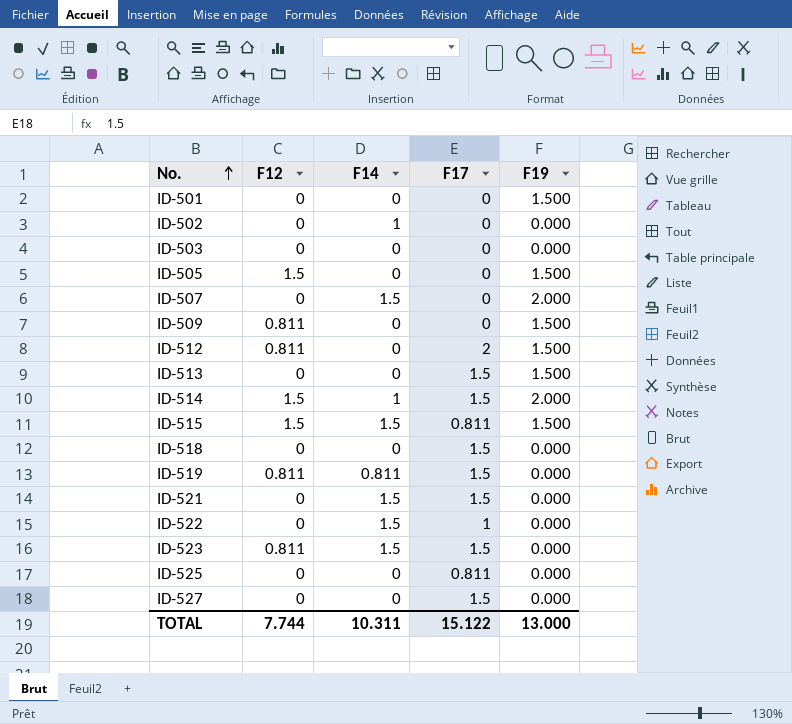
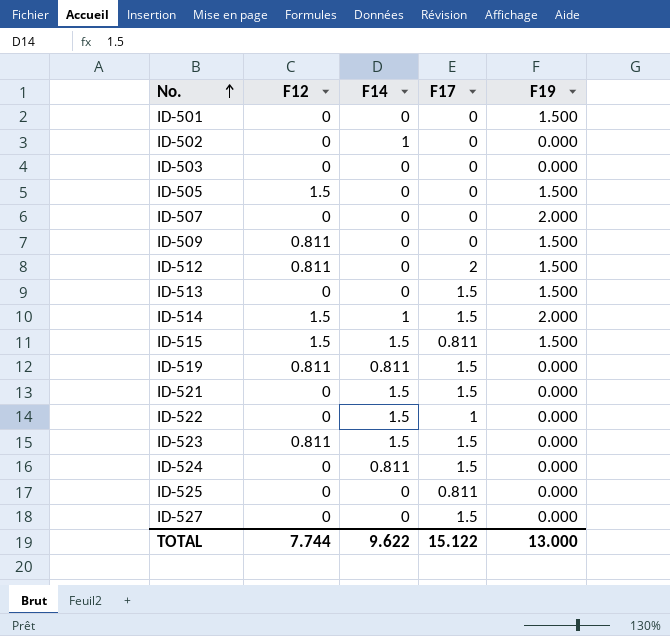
row ID-518: 0 | 0 | 1.5 | 0.000 -> none
ID-507 | F14: 1.5 -> 0
row ID-524: none -> 0 | 0.811 | 1.5 | 0.000
TOTAL | F14: 10.311 -> 9.622

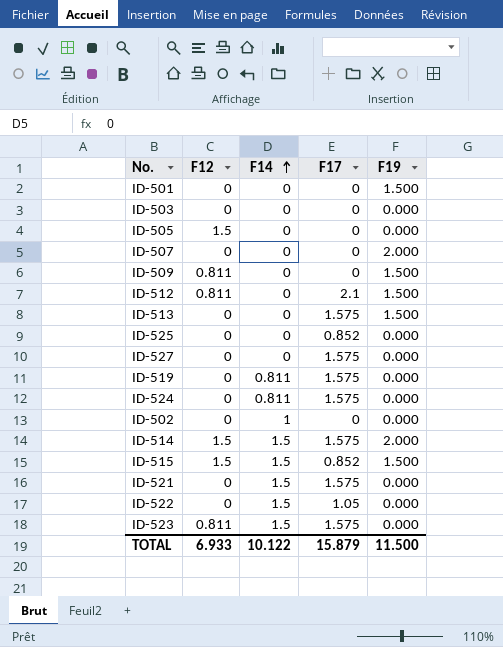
row order: No. ascending -> F14 ascending
ID-505 | F19: 1.500 -> 0.000
ID-512 | F17: 2 -> 2.1
ID-513 | F17: 1.5 -> 1.575
ID-525 | F17: 0.811 -> 0.852
ID-527 | F17: 1.5 -> 1.575
ID-519 | F12: 0.811 -> 0
ID-519 | F17: 1.5 -> 1.575
ID-524 | F17: 1.5 -> 1.575
ID-514 | F14: 1 -> 1.5
ID-514 | F17: 1.5 -> 1.575
ID-515 | F17: 0.811 -> 0.852
ID-521 | F17: 1.5 -> 1.575
ID-522 | F17: 1 -> 1.05
ID-523 | F17: 1.5 -> 1.575
TOTAL | F12: 7.744 -> 6.933
TOTAL | F14: 9.622 -> 10.122
TOTAL | F17: 15.122 -> 15.879
TOTAL | F19: 13.000 -> 11.500

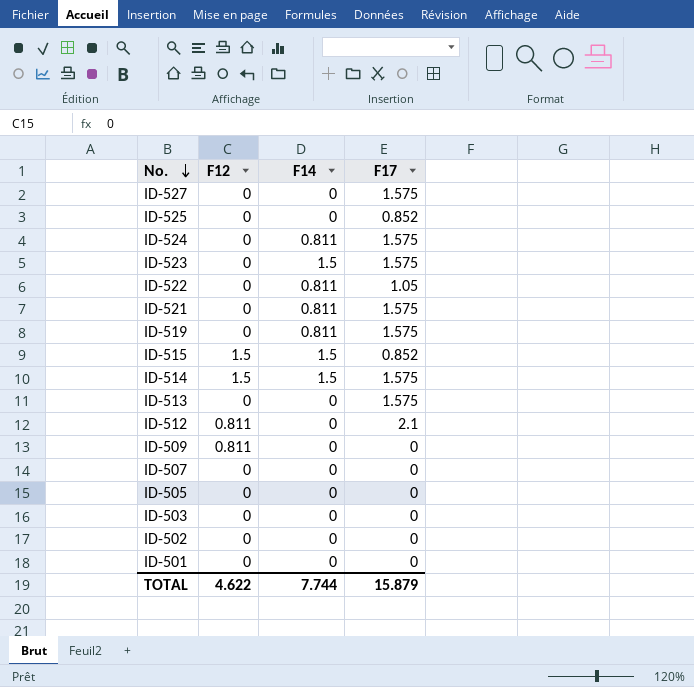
row order: F14 ascending -> No. descending
column F19 | position: 5 -> none
ID-523 | F12: 0.811 -> 0
ID-522 | F14: 1.5 -> 0.811
ID-521 | F14: 1.5 -> 0.811
ID-505 | F12: 1.5 -> 0
ID-502 | F14: 1 -> 0
TOTAL | F12: 6.933 -> 4.622
TOTAL | F14: 10.122 -> 7.744

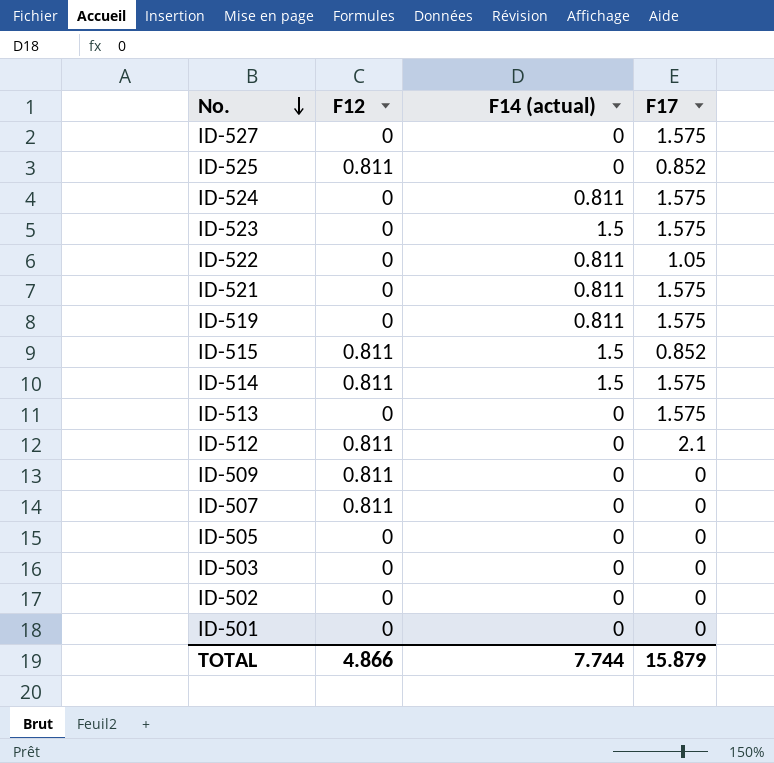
column name: F14 -> F14 (actual)
ID-525 | F12: 0 -> 0.811
ID-515 | F12: 1.5 -> 0.811
ID-514 | F12: 1.5 -> 0.811
ID-507 | F12: 0 -> 0.811
TOTAL | F12: 4.622 -> 4.866

